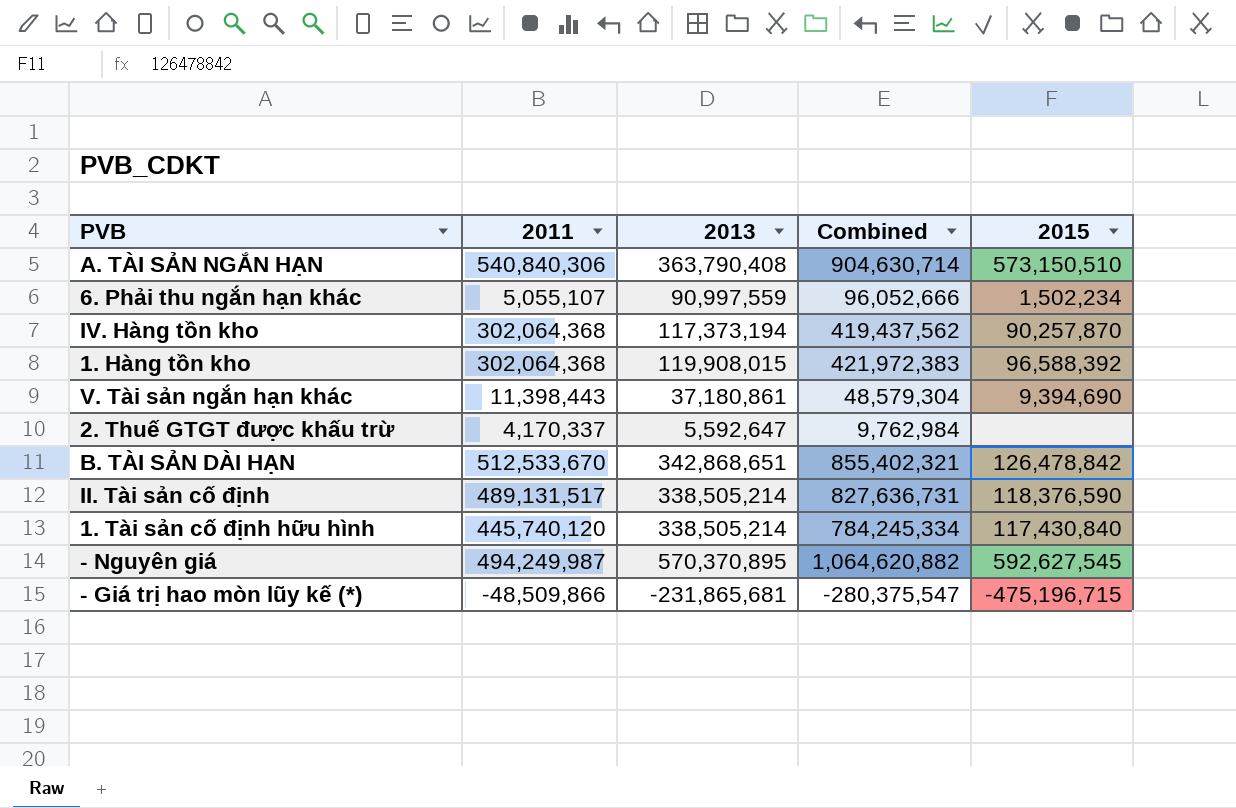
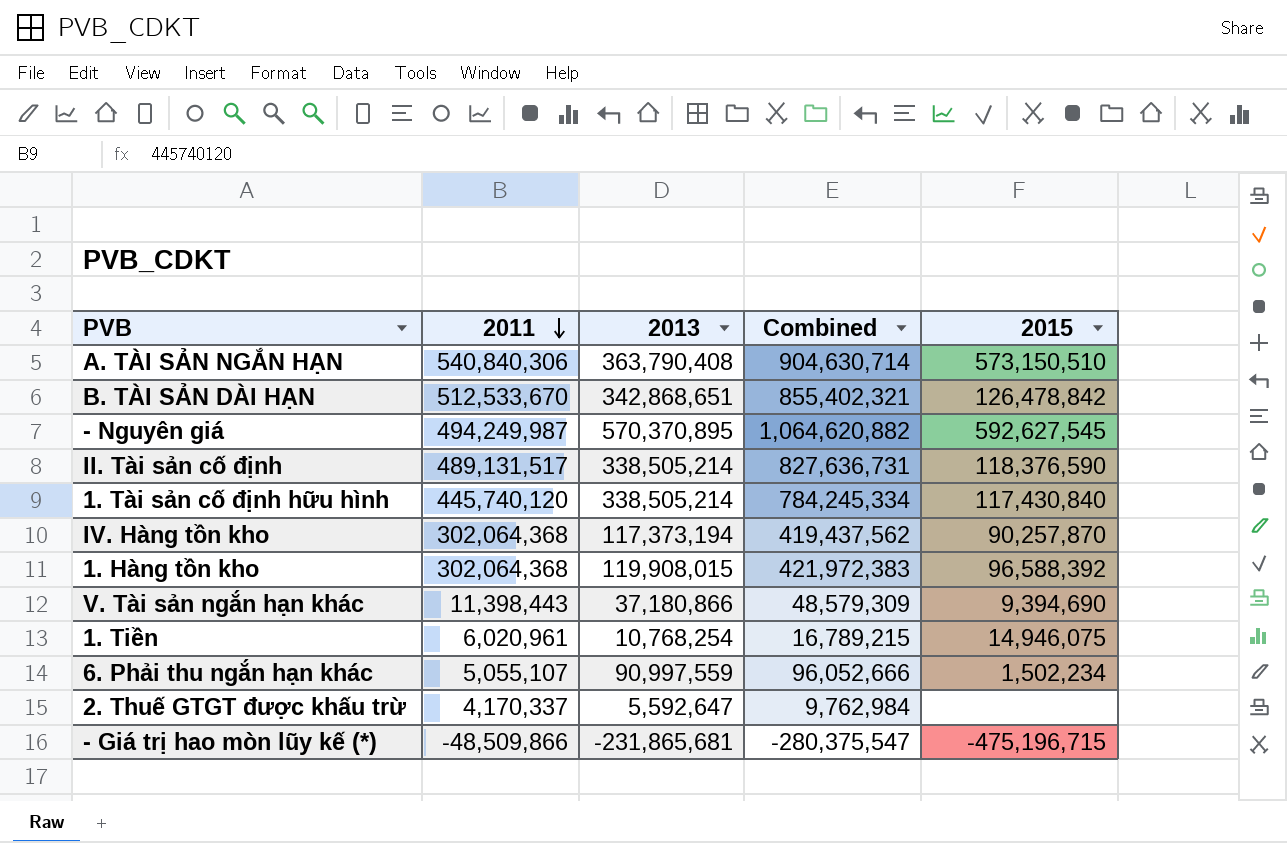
row order: none -> 2011 descending
V. Tài sản ngắn hạn khác | 2013: 37,180,861 -> 37,180,866
V. Tài sản ngắn hạn khác | Combined: 48,579,304 -> 48,579,309
row 1. Tiền: none -> 6,020,961 | 10,768,254 | 16,789,215 | 14,946,075

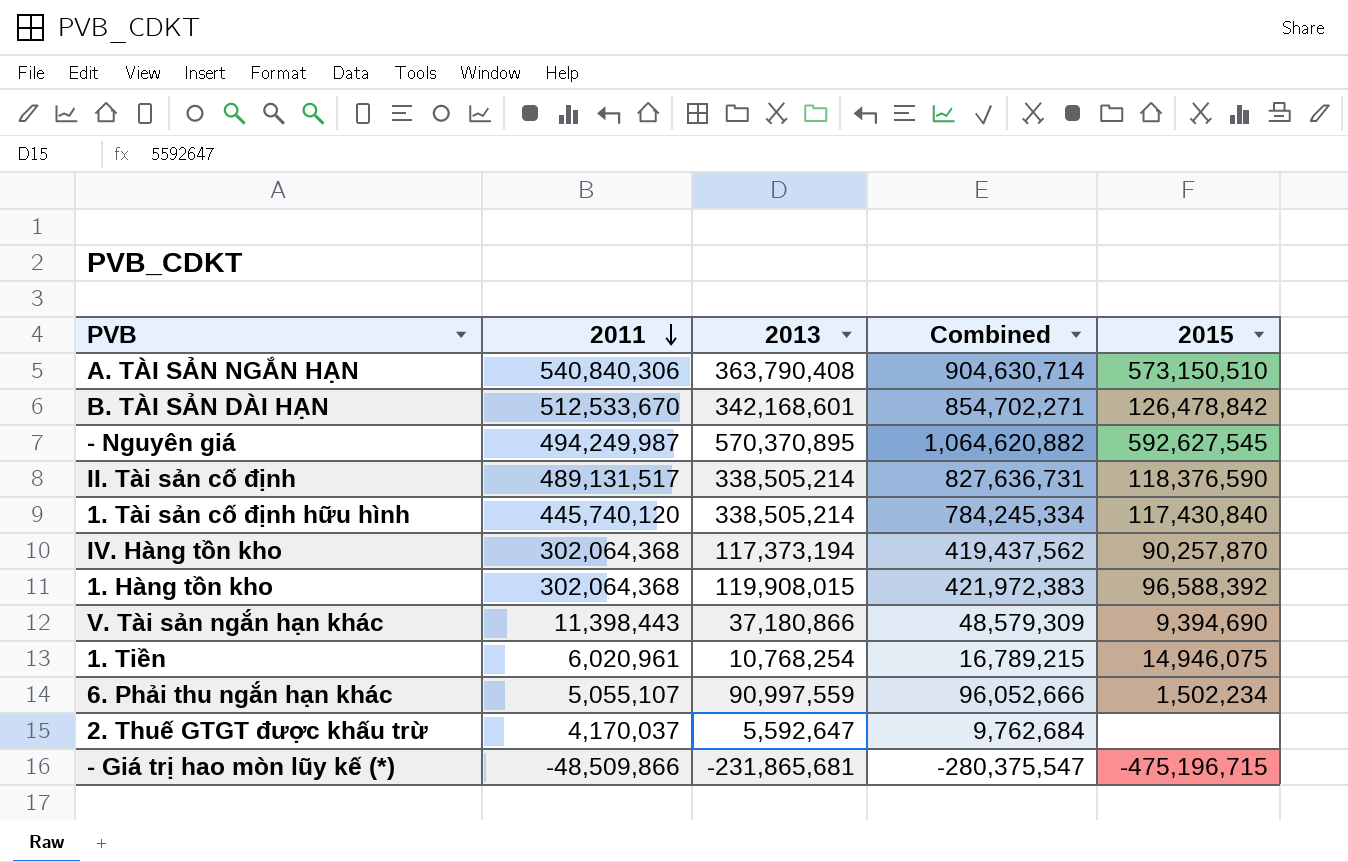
B. TÀI SẢN DÀI HẠN | 2013: 342,868,651 -> 342,168,601
B. TÀI SẢN DÀI HẠN | Combined: 855,402,321 -> 854,702,271
2. Thuế GTGT được khấu trừ | 2011: 4,170,337 -> 4,170,037
2. Thuế GTGT được khấu trừ | Combined: 9,762,984 -> 9,762,684

